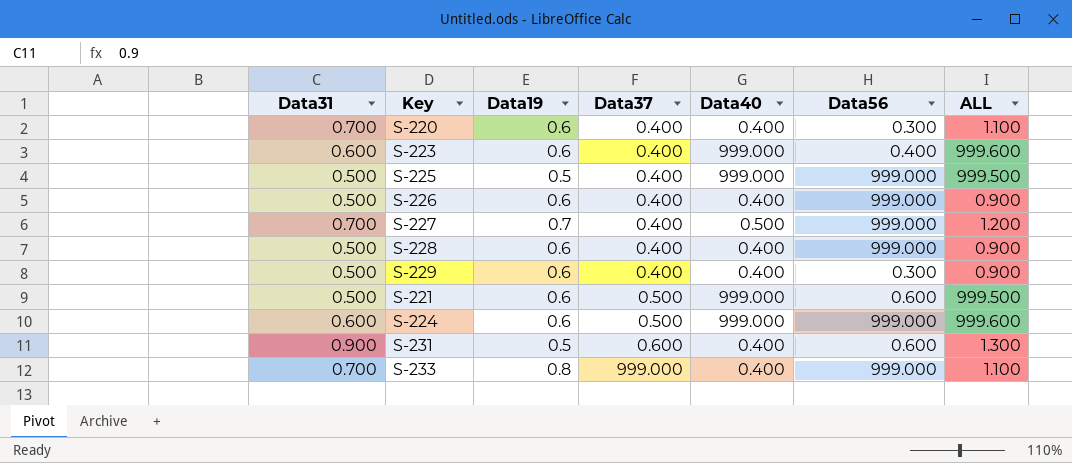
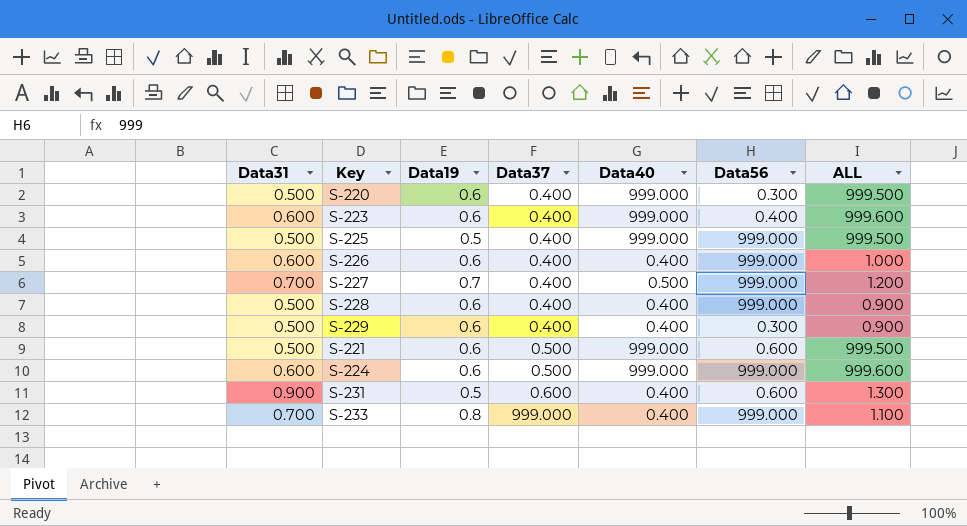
S-220 | Data31: 0.700 -> 0.500
S-220 | Data40: 0.400 -> 999.000
S-220 | ALL: 1.100 -> 999.500
S-226 | Data31: 0.500 -> 0.600
S-226 | ALL: 0.900 -> 1.000

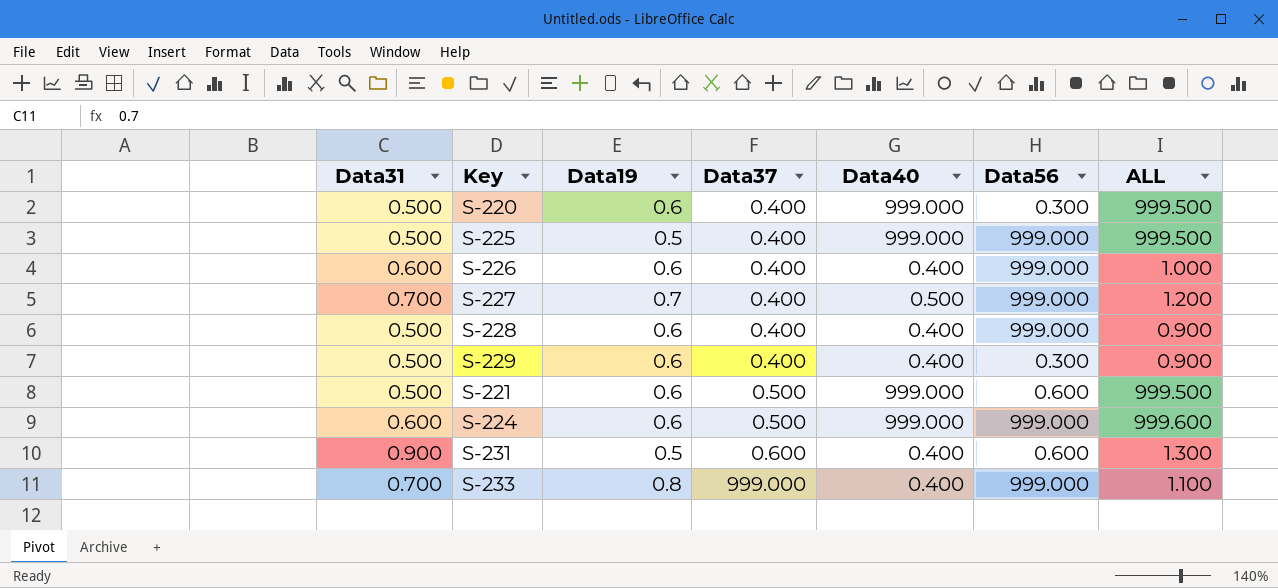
row S-223: 0.600 | 0.6 | 0.400 | 999.000 | 0.400 | 999.600 -> none

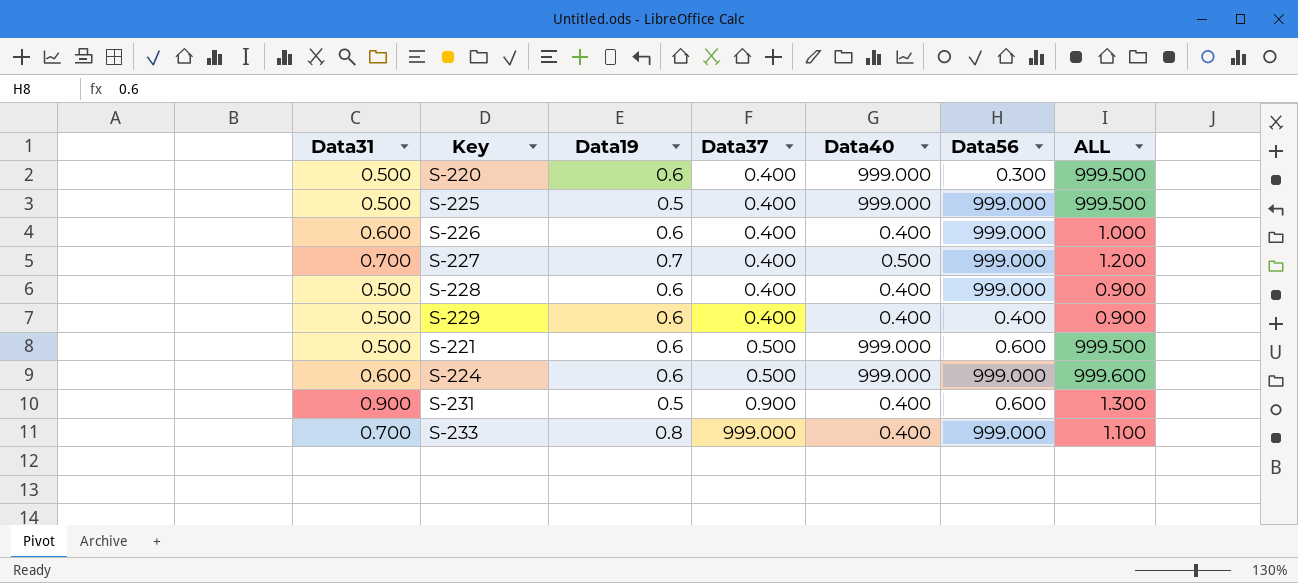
S-229 | Data56: 0.300 -> 0.400
S-231 | Data37: 0.600 -> 0.900

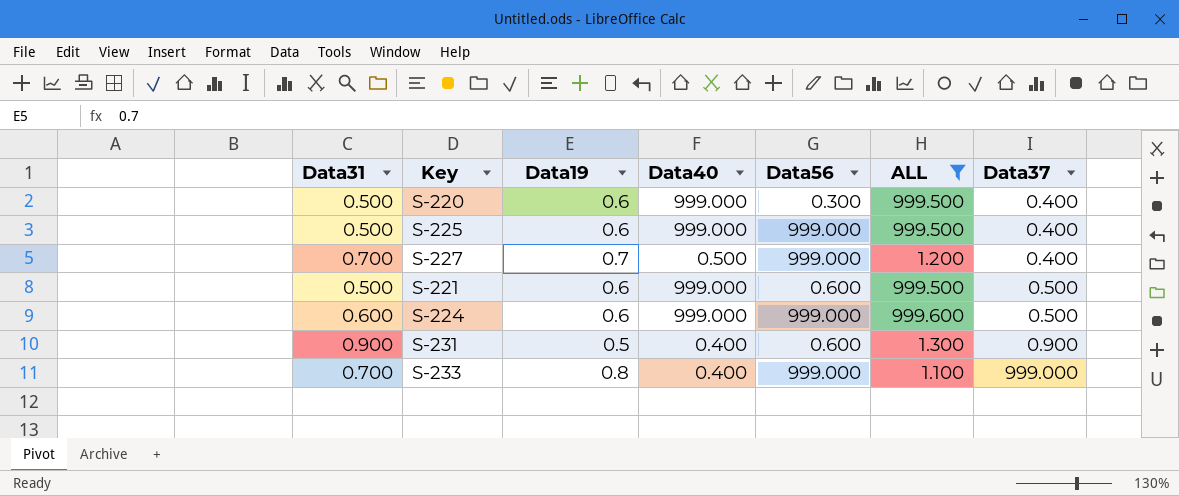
filter: none -> ALL >= 1.100
column Data37 | position: 4 -> 7
S-225 | Data19: 0.5 -> 0.6

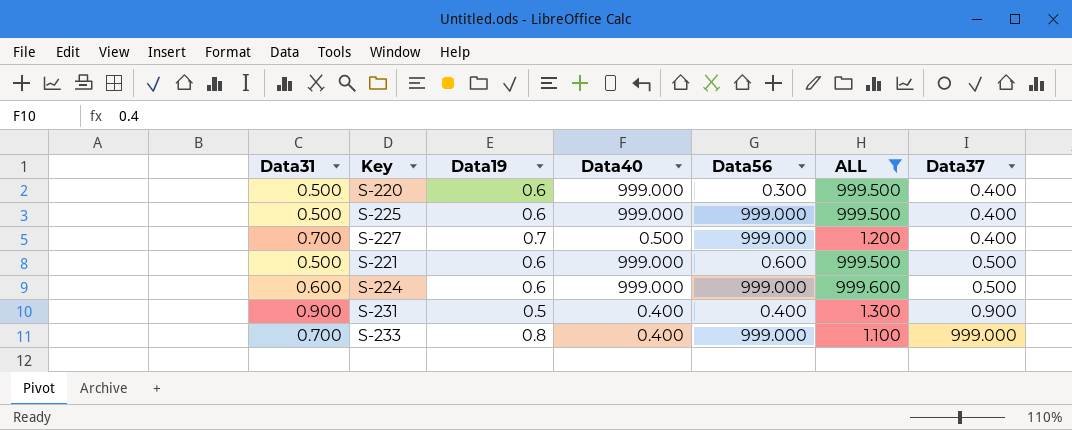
S-231 | Data56: 0.600 -> 0.400

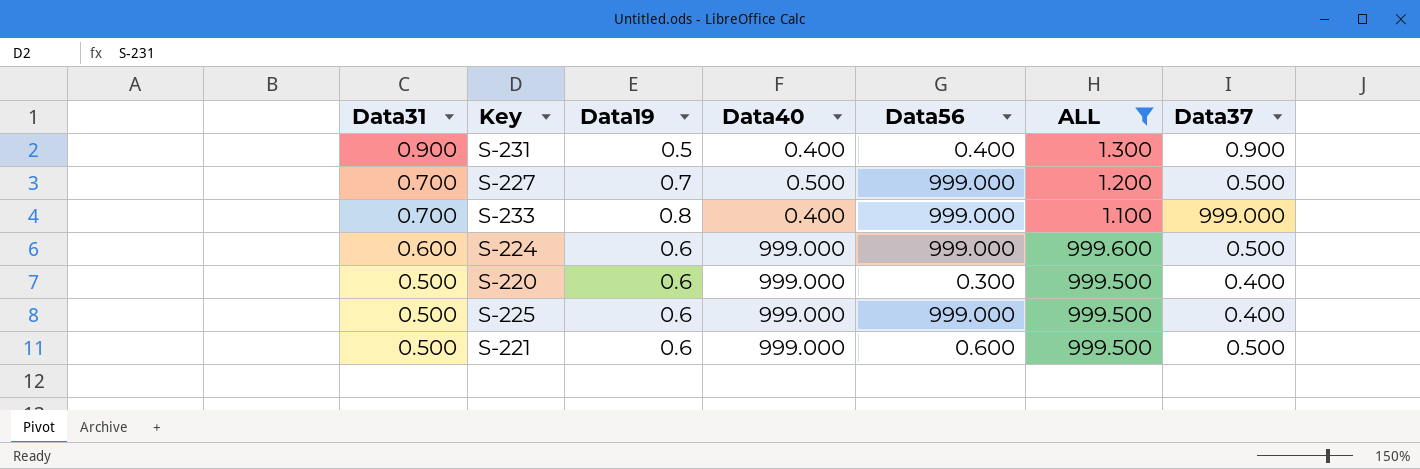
row order: Data37 ascending -> Data31 descending
S-227 | Data37: 0.400 -> 0.500

